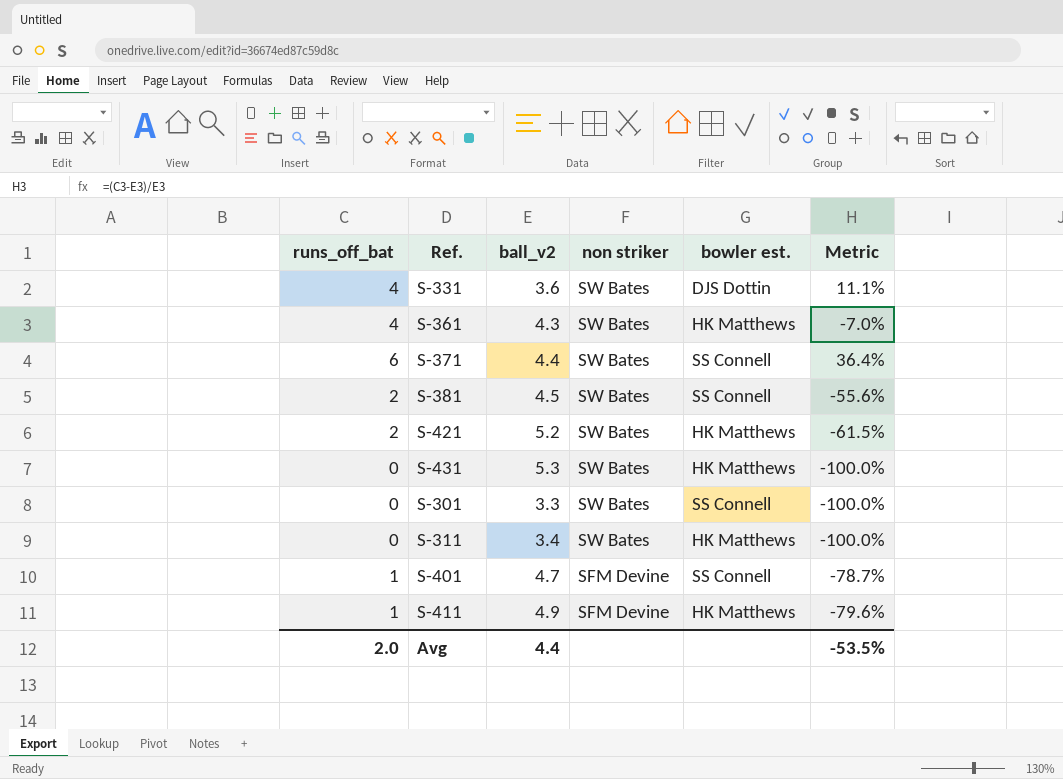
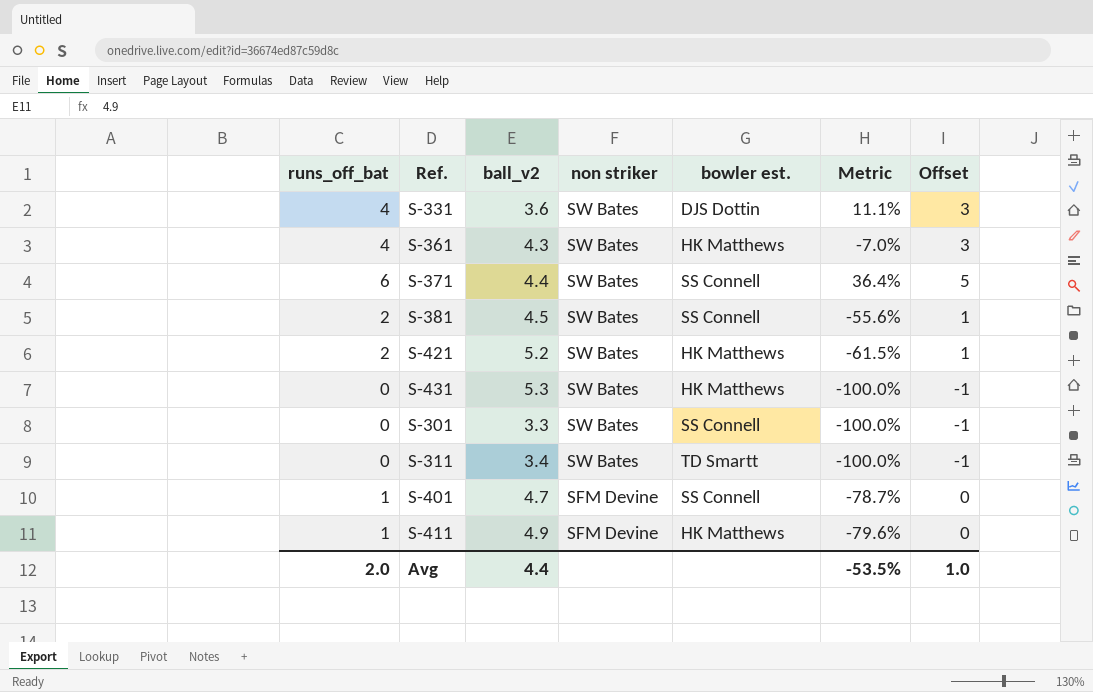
column Offset | formula: none -> [runs_off_bat] - 1
S-311 | bowler est.: HK Matthews -> TD Smartt

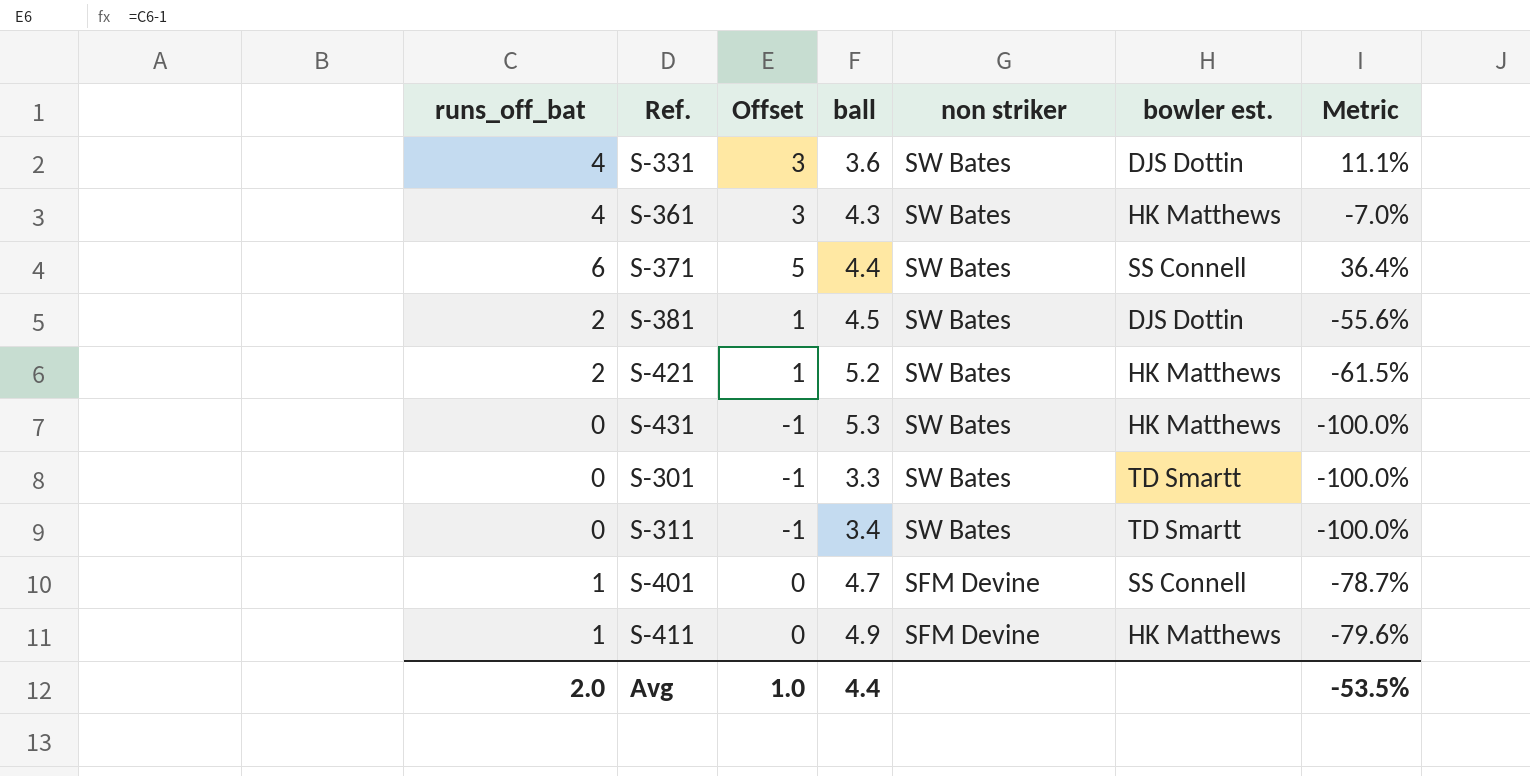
column Offset | position: 7 -> 3
column name: ball_v2 -> ball
S-381 | bowler est.: SS Connell -> DJS Dottin
S-301 | bowler est.: SS Connell -> TD Smartt

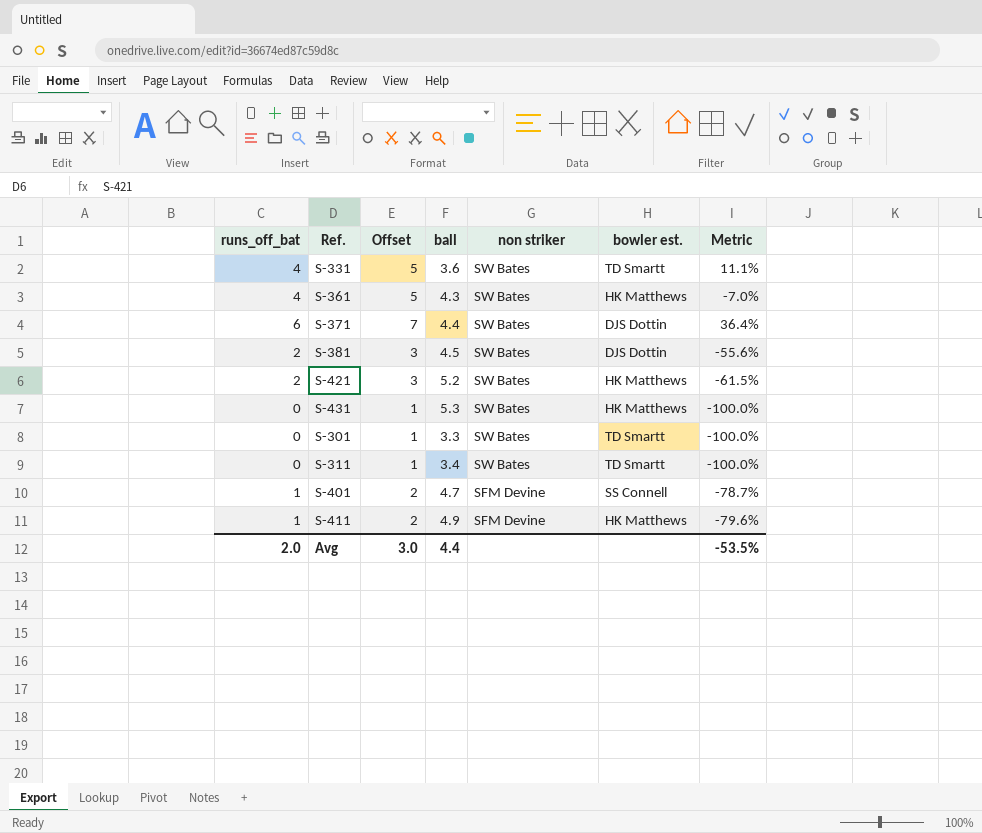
column Offset | formula: [runs_off_bat] - 1 -> [runs_off_bat] + 1
S-331 | bowler est.: DJS Dottin -> TD Smartt
S-371 | bowler est.: SS Connell -> DJS Dottin
Avg | Offset: 1.0 -> 3.0

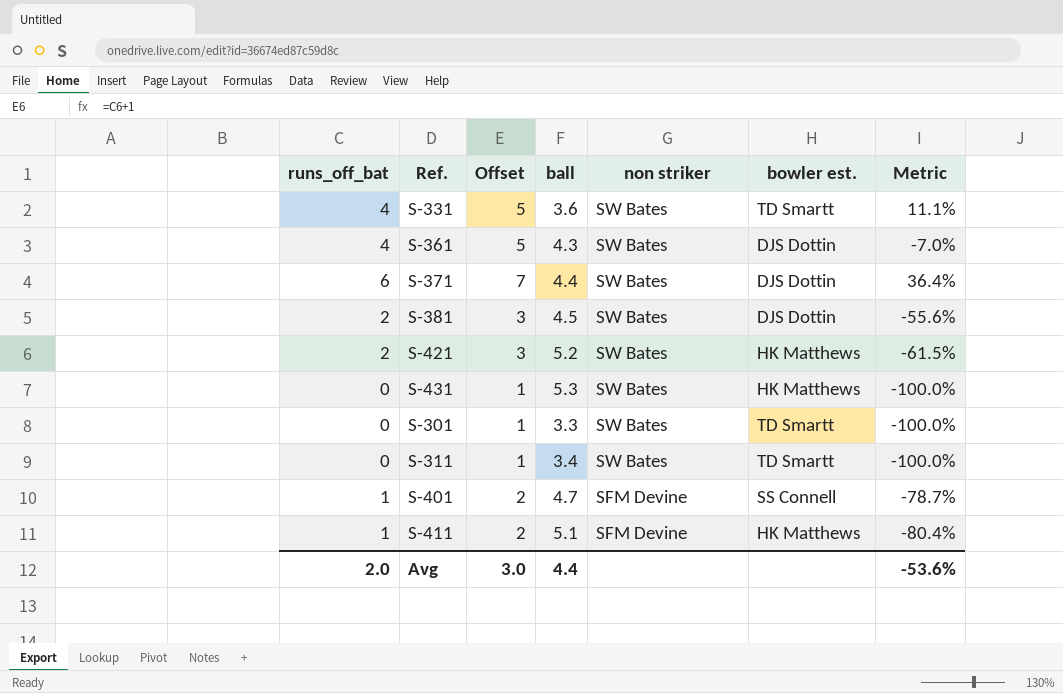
S-361 | bowler est.: HK Matthews -> DJS Dottin
S-411 | ball: 4.9 -> 5.1
S-411 | Metric: -79.6% -> -80.4%
Avg | Metric: -53.5% -> -53.6%

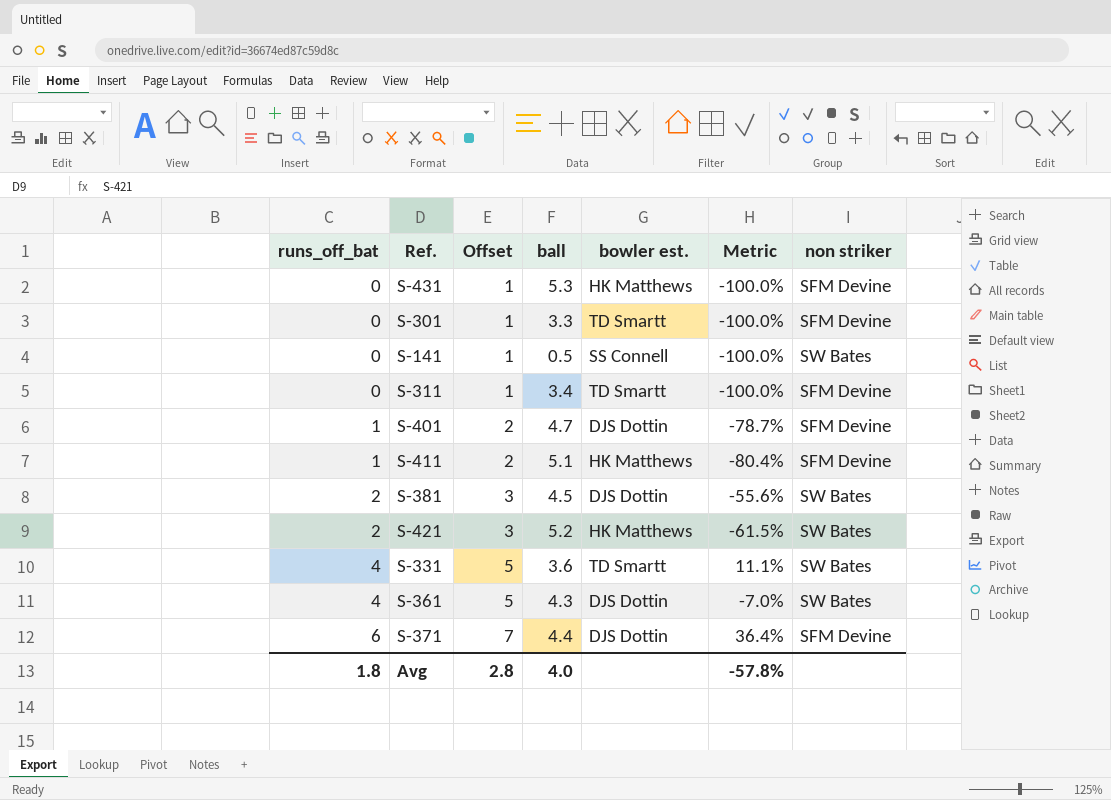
row order: non striker descending -> runs_off_bat ascending
column non striker | position: 5 -> 7
S-431 | non striker: SW Bates -> SFM Devine
S-301 | non striker: SW Bates -> SFM Devine
row S-141: none -> 0 | 1 | 0.5 | SS Connell | -100.0% | SW Bates
S-311 | non striker: SW Bates -> SFM Devine
S-401 | bowler est.: SS Connell -> DJS Dottin
S-371 | non striker: SW Bates -> SFM Devine
Avg | runs_off_bat: 2.0 -> 1.8
Avg | Offset: 3.0 -> 2.8
Avg | ball: 4.4 -> 4.0
Avg | Metric: -53.6% -> -57.8%

